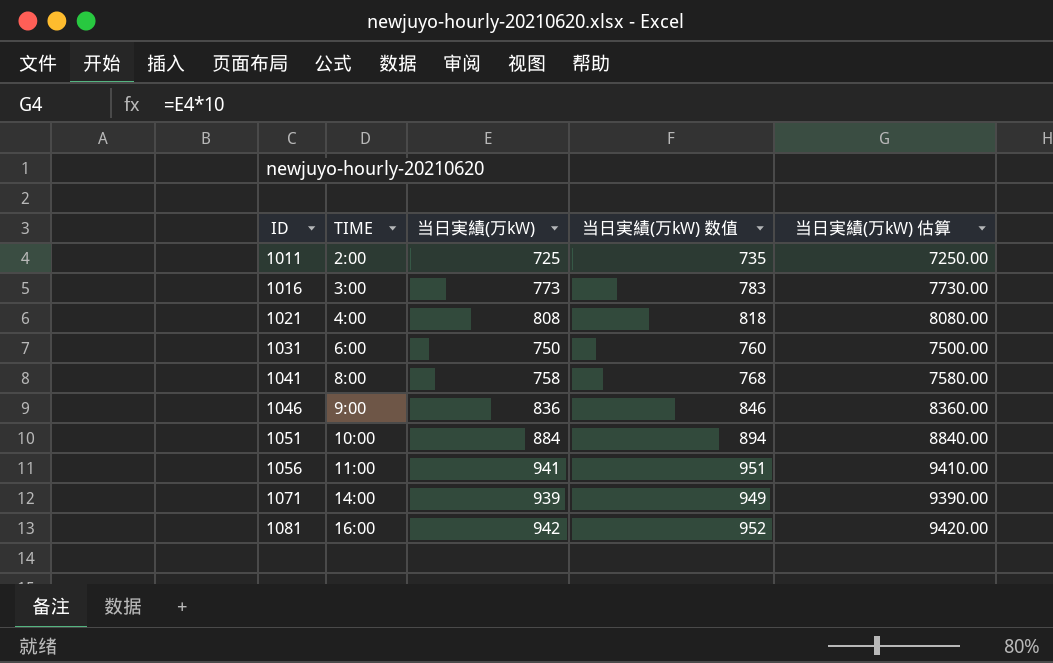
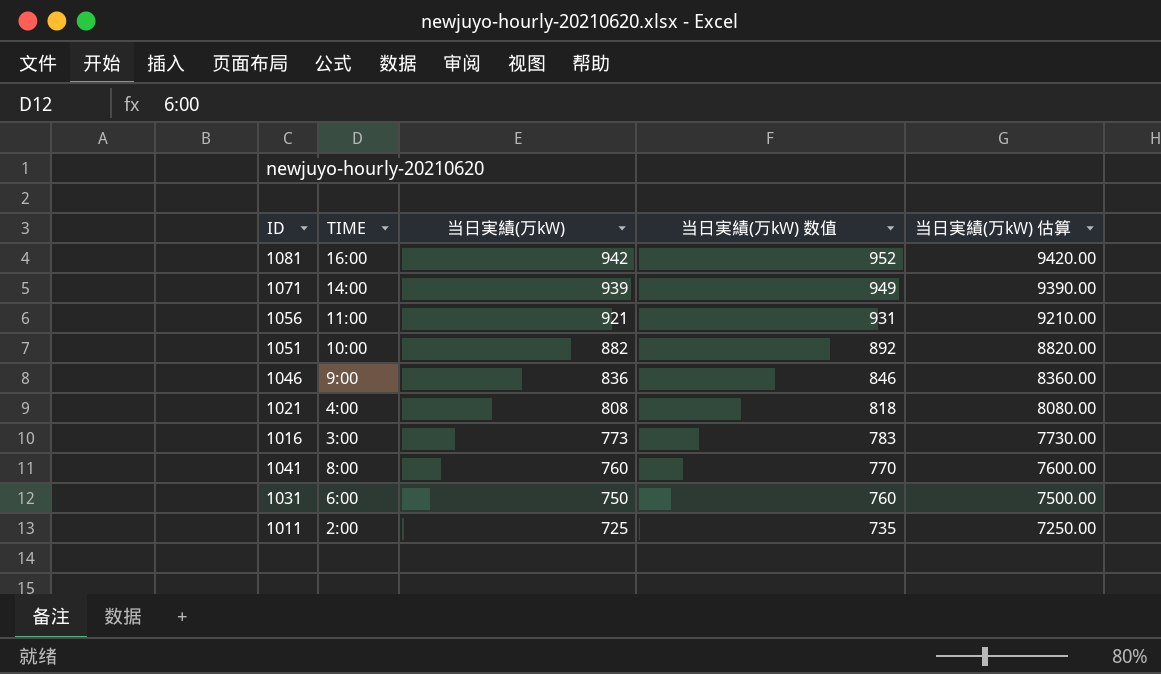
row order: ID ascending -> 当日実績(万kW) descending
1056 | 当日実績(万kW): 941 -> 921
1056 | 当日実績(万kW) 数值: 951 -> 931
1056 | 当日実績(万kW) 估算: 9410.00 -> 9210.00
1051 | 当日実績(万kW): 884 -> 882
1051 | 当日実績(万kW) 数值: 894 -> 892
1051 | 当日実績(万kW) 估算: 8840.00 -> 8820.00
1041 | 当日実績(万kW): 758 -> 760
1041 | 当日実績(万kW) 数值: 768 -> 770
1041 | 当日実績(万kW) 估算: 7580.00 -> 7600.00

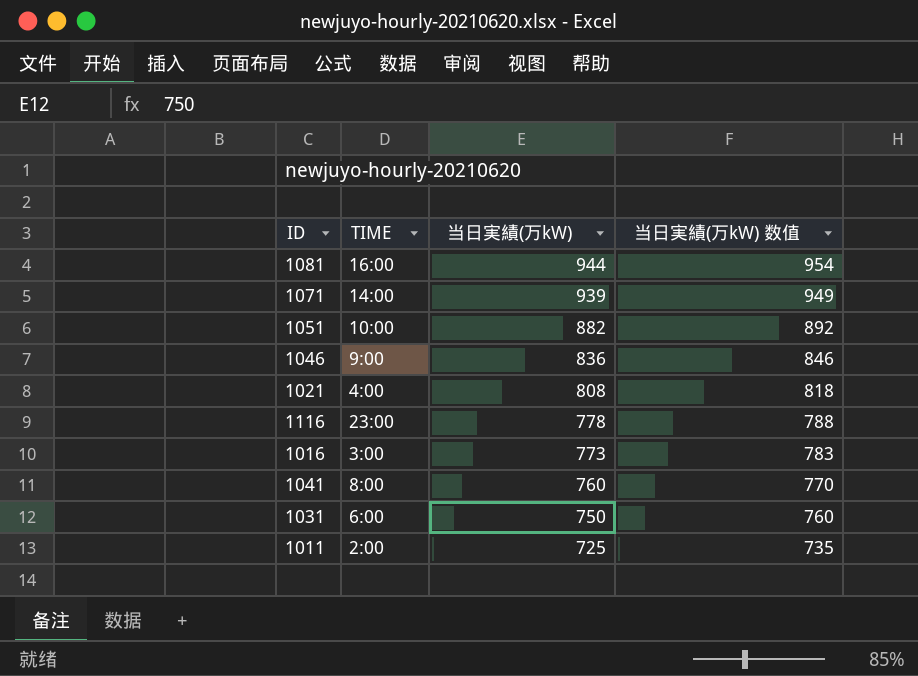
column 当日実績(万kW) 估算 | formula: [当日実績(万kW)] * 10 -> none
row 1056: 11:00 | 921 | 931 | 9210.00 -> none
1081 | 当日実績(万kW): 942 -> 944
1081 | 当日実績(万kW) 数值: 952 -> 954
row 1116: none -> 23:00 | 778 | 788

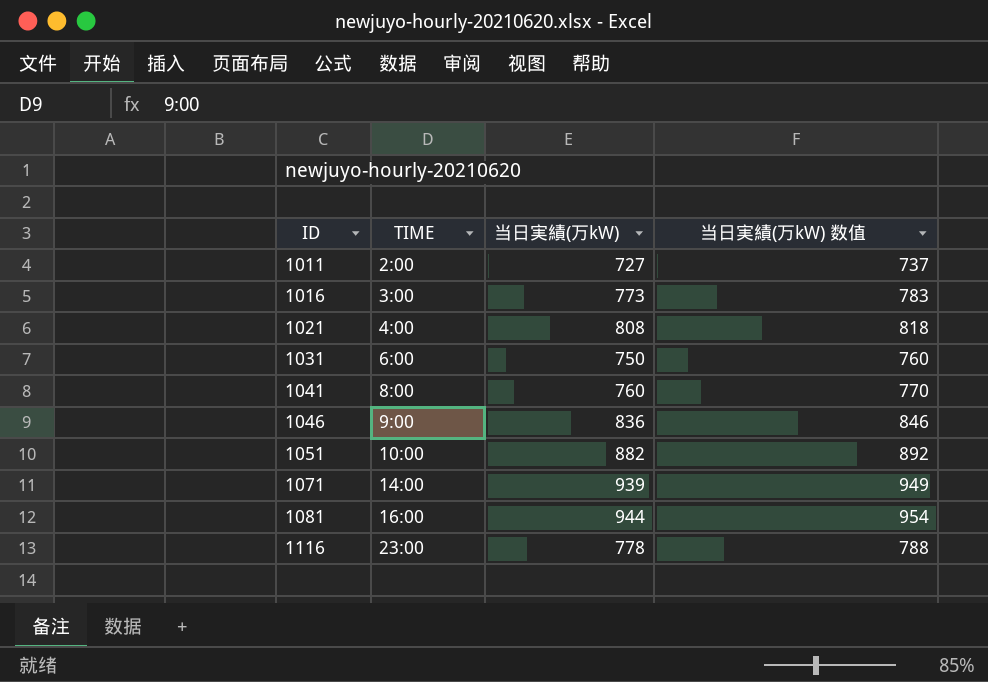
row order: 当日実績(万kW) descending -> ID ascending
1011 | 当日実績(万kW): 725 -> 727
1011 | 当日実績(万kW) 数值: 735 -> 737

